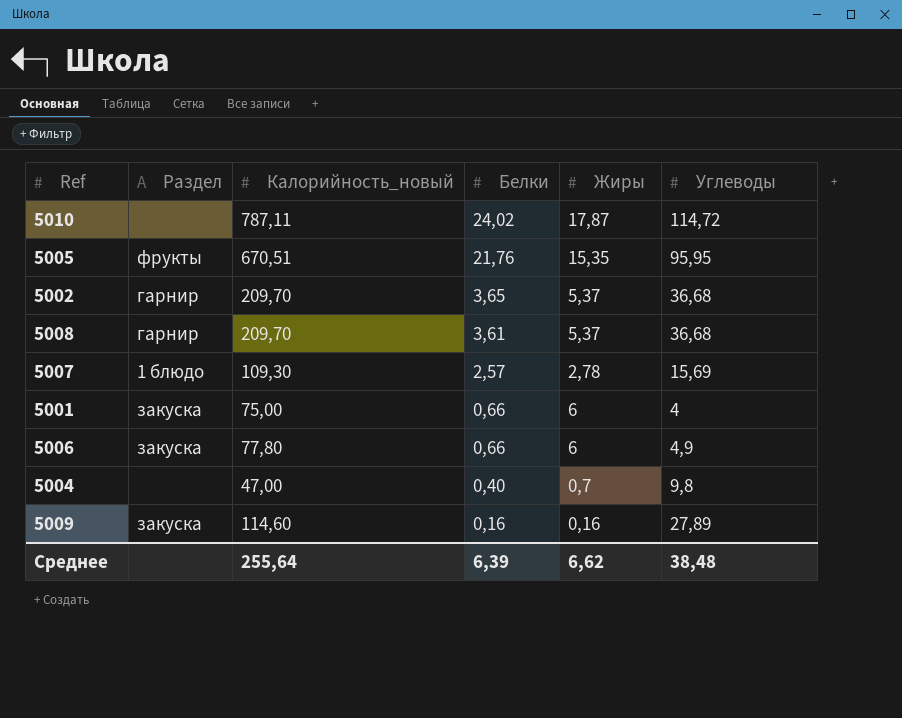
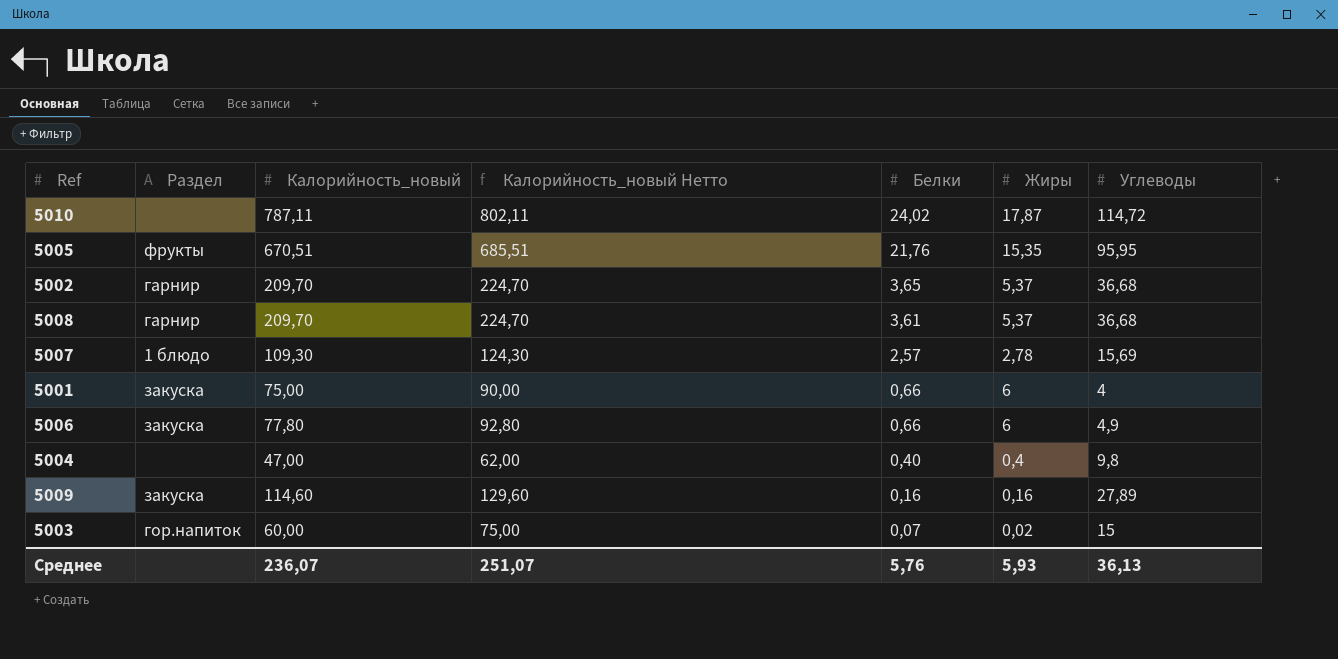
column Калорийность_новый Нетто | formula: none -> [Калорийность_новый] + 15
5004 | Жиры: 0,7 -> 0,4
row 5003: none -> гор.напиток | 60,00 | 75,00 | 0,07 | 0,02 | 15
Среднее | Калорийность_новый: 255,64 -> 236,07
Среднее | Белки: 6,39 -> 5,76
Среднее | Жиры: 6,62 -> 5,93
Среднее | Углеводы: 38,48 -> 36,13

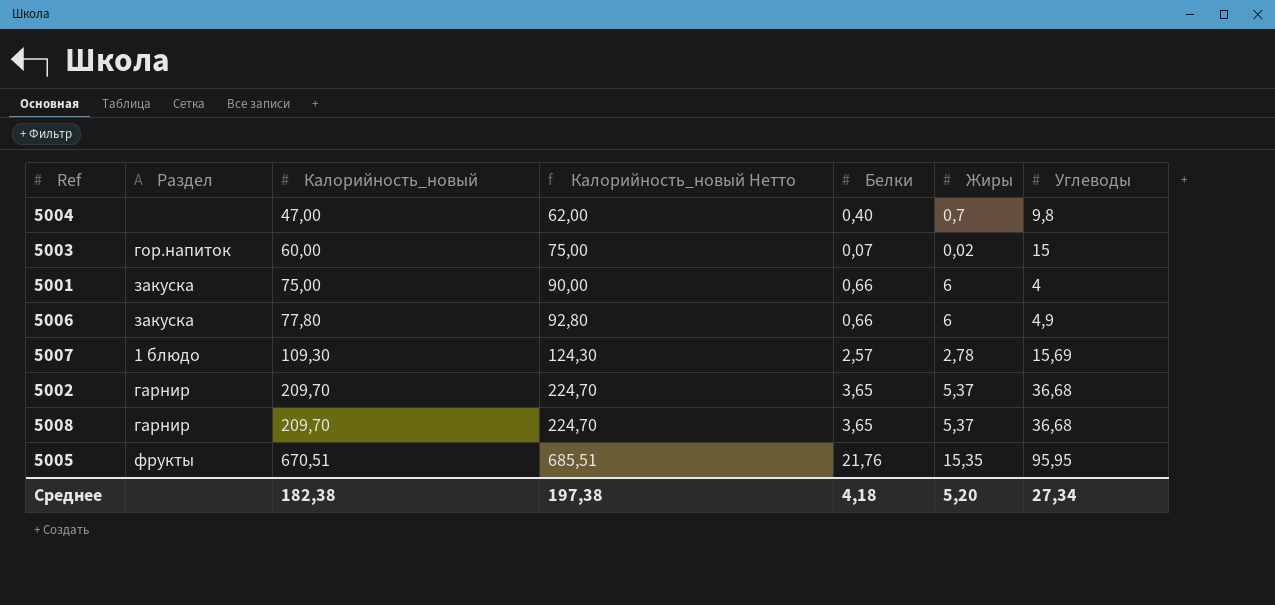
row order: Белки descending -> Калорийность_новый ascending
row 5010: none | 787,11 | 802,11 | 24,02 | 17,87 | 114,72 -> none
row 5009: закуска | 114,60 | 129,60 | 0,16 | 0,16 | 27,89 -> none
5004 | Жиры: 0,4 -> 0,7
5008 | Белки: 3,61 -> 3,65
Среднее | Калорийность_новый: 236,07 -> 182,38
Среднее | Калорийность_новый Нетто: 251,07 -> 197,38
Среднее | Белки: 5,76 -> 4,18
Среднее | Жиры: 5,93 -> 5,20
Среднее | Углеводы: 36,13 -> 27,34

